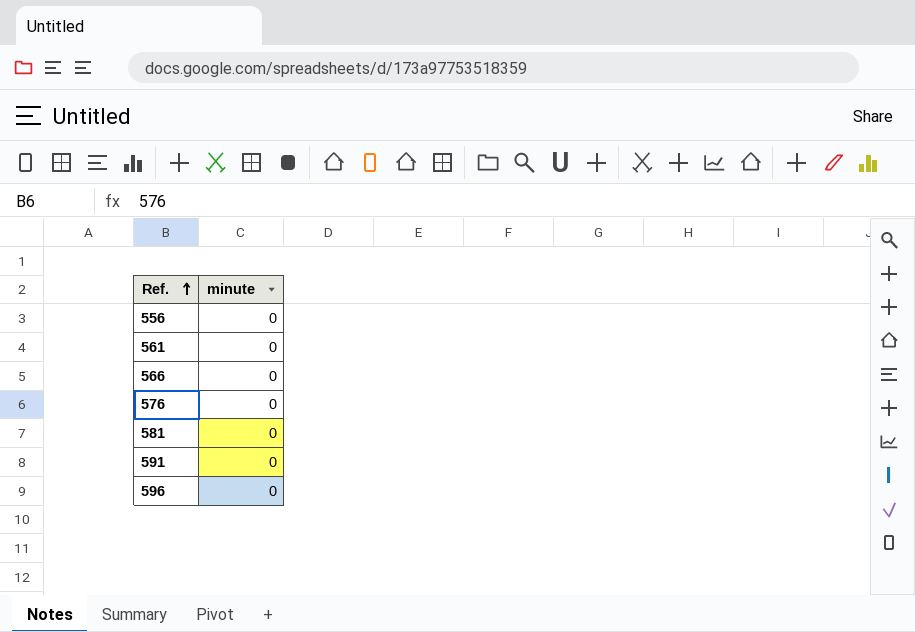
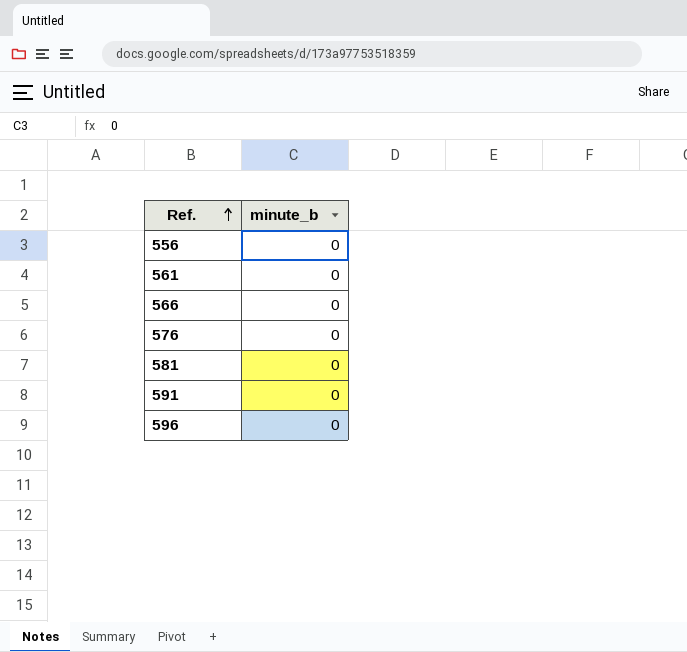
column name: minute -> minute_b

